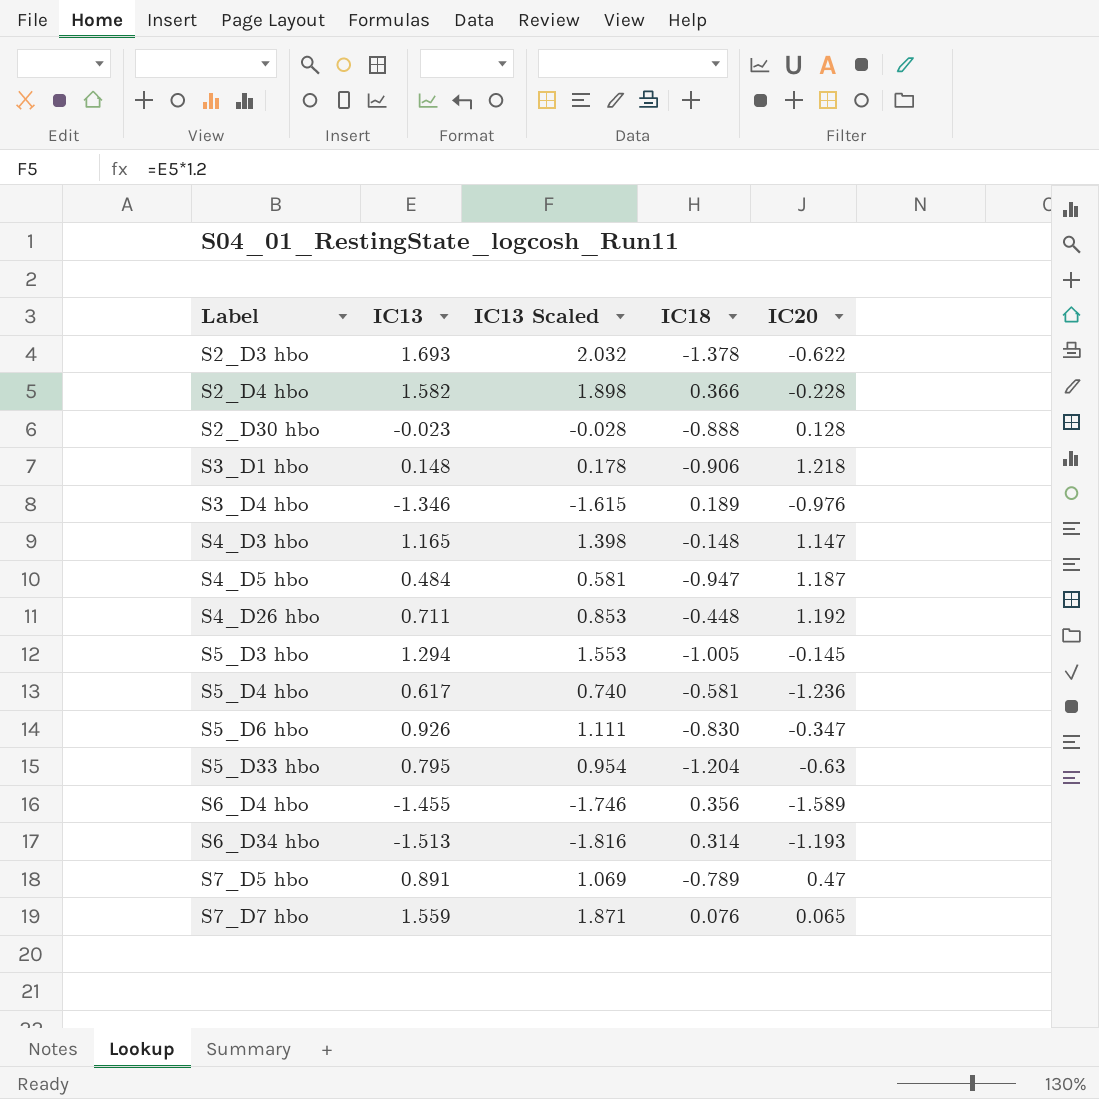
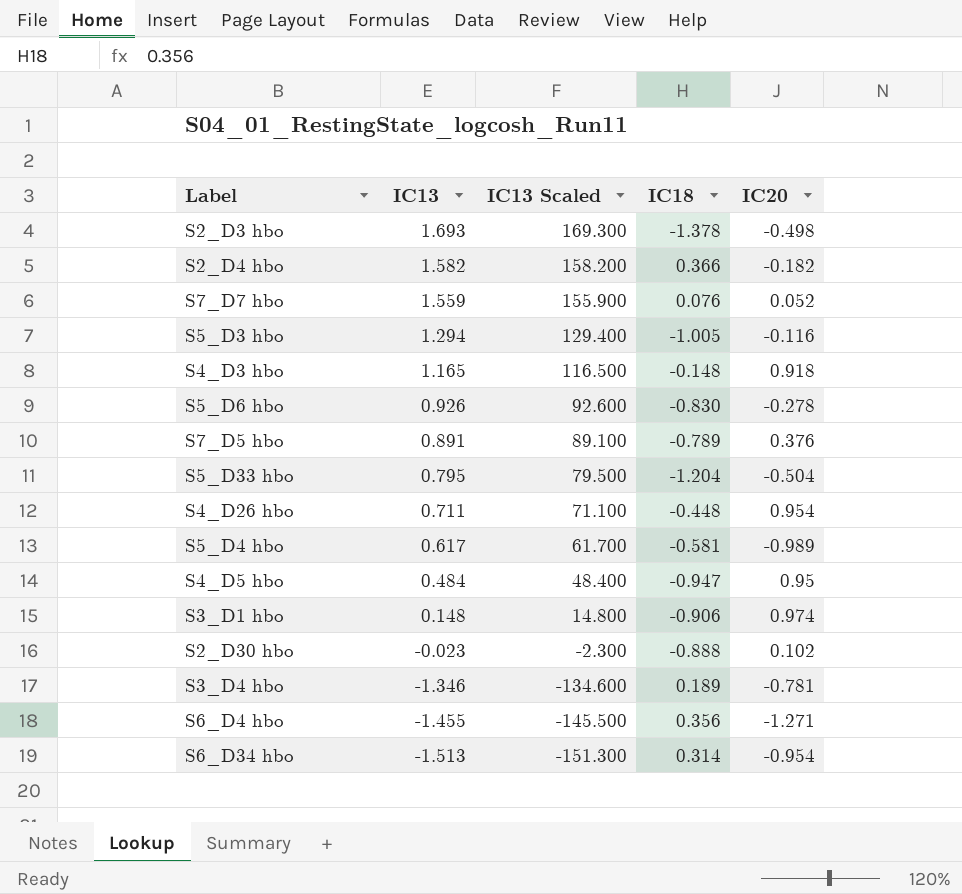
row order: Label ascending -> IC13 descending
column IC13 Scaled | formula: [IC13] * 1.2 -> [IC13] * 100
S2_D3 hbo | IC20: -0.622 -> -0.498
S2_D4 hbo | IC20: -0.228 -> -0.182
S7_D7 hbo | IC20: 0.065 -> 0.052
S5_D3 hbo | IC20: -0.145 -> -0.116
S4_D3 hbo | IC20: 1.147 -> 0.918
S5_D6 hbo | IC20: -0.347 -> -0.278
S7_D5 hbo | IC20: 0.47 -> 0.376
S5_D33 hbo | IC20: -0.63 -> -0.504
S4_D26 hbo | IC20: 1.192 -> 0.954
S5_D4 hbo | IC20: -1.236 -> -0.989
S4_D5 hbo | IC20: 1.187 -> 0.95
S3_D1 hbo | IC20: 1.218 -> 0.974
S2_D30 hbo | IC20: 0.128 -> 0.102
S3_D4 hbo | IC20: -0.976 -> -0.781
S6_D4 hbo | IC20: -1.589 -> -1.271
S6_D34 hbo | IC20: -1.193 -> -0.954

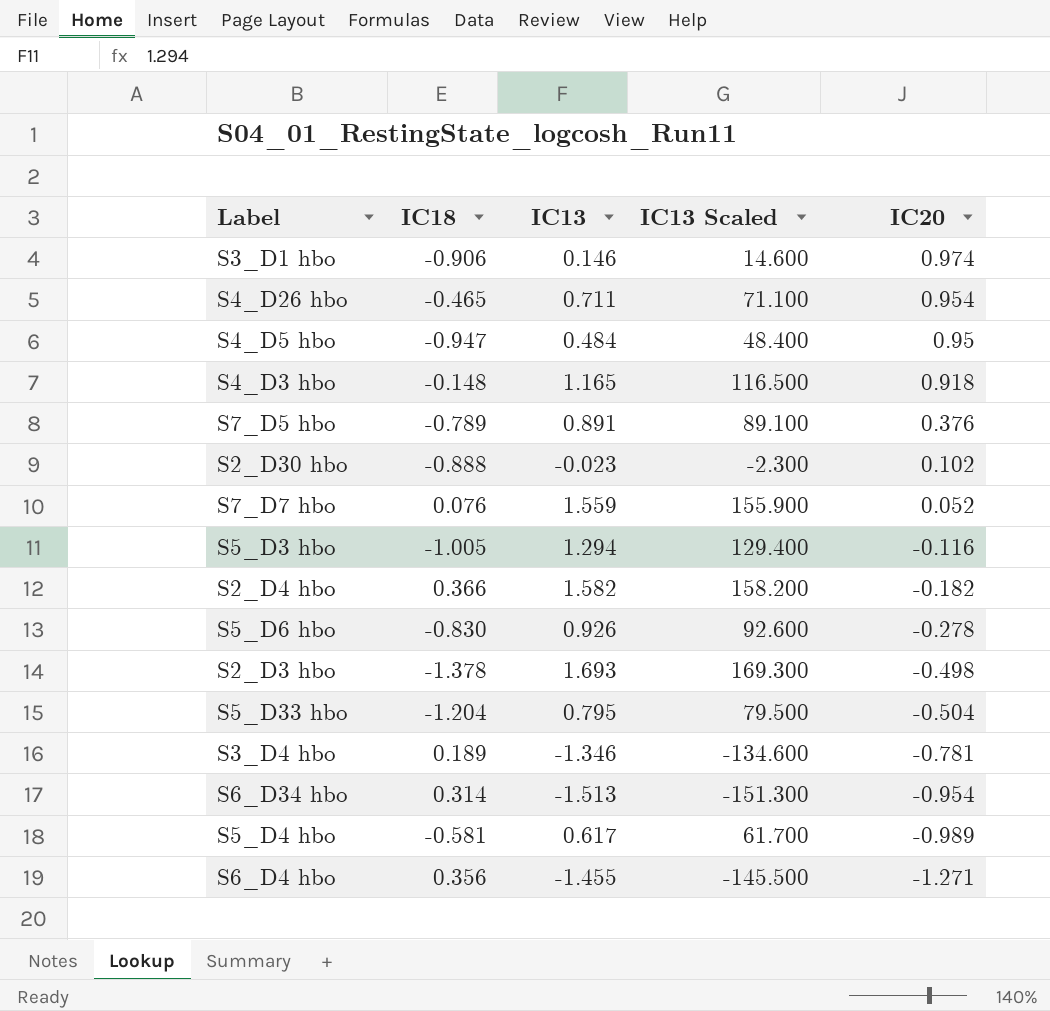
row order: IC13 descending -> IC20 descending
column IC18 | position: 4 -> 2
S3_D1 hbo | IC13: 0.148 -> 0.146
S3_D1 hbo | IC13 Scaled: 14.800 -> 14.600
S4_D26 hbo | IC18: -0.448 -> -0.465

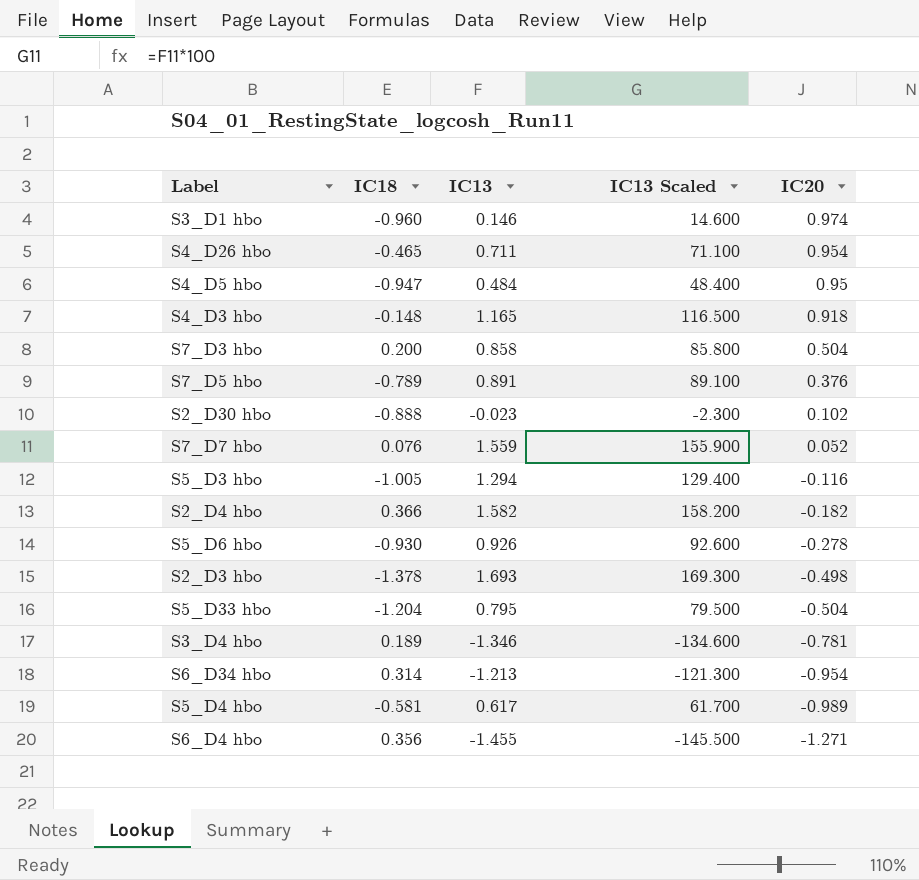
S3_D1 hbo | IC18: -0.906 -> -0.960
row S7_D3 hbo: none -> 0.200 | 0.858 | 85.800 | 0.504
S5_D6 hbo | IC18: -0.830 -> -0.930
S6_D34 hbo | IC13: -1.513 -> -1.213
S6_D34 hbo | IC13 Scaled: -151.300 -> -121.300

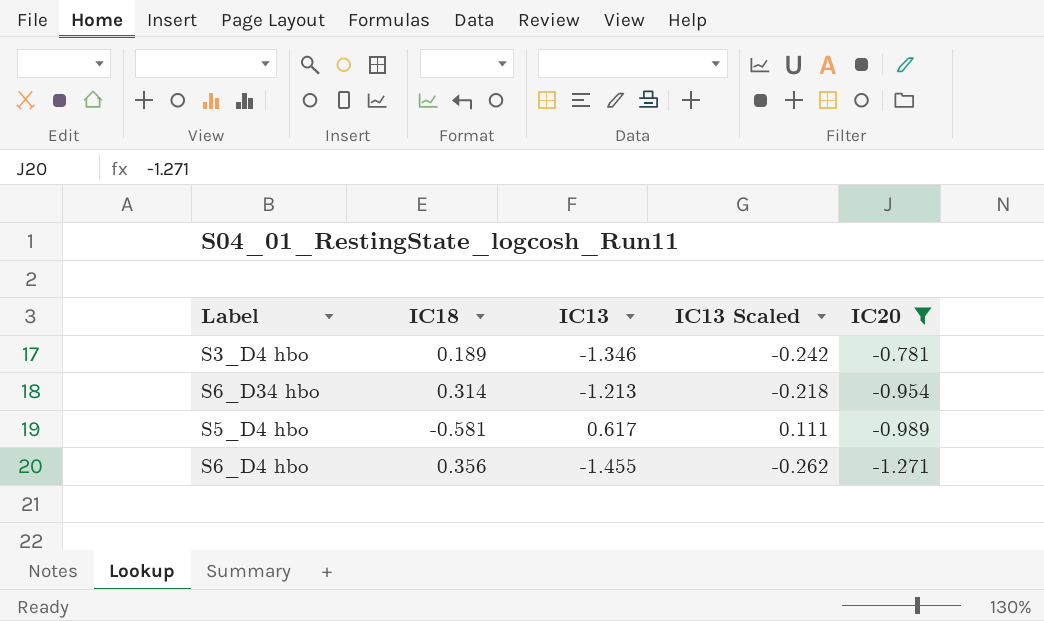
filter: none -> IC20 <= -0.781
column IC13 Scaled | formula: [IC13] * 100 -> [IC13] * 0.18

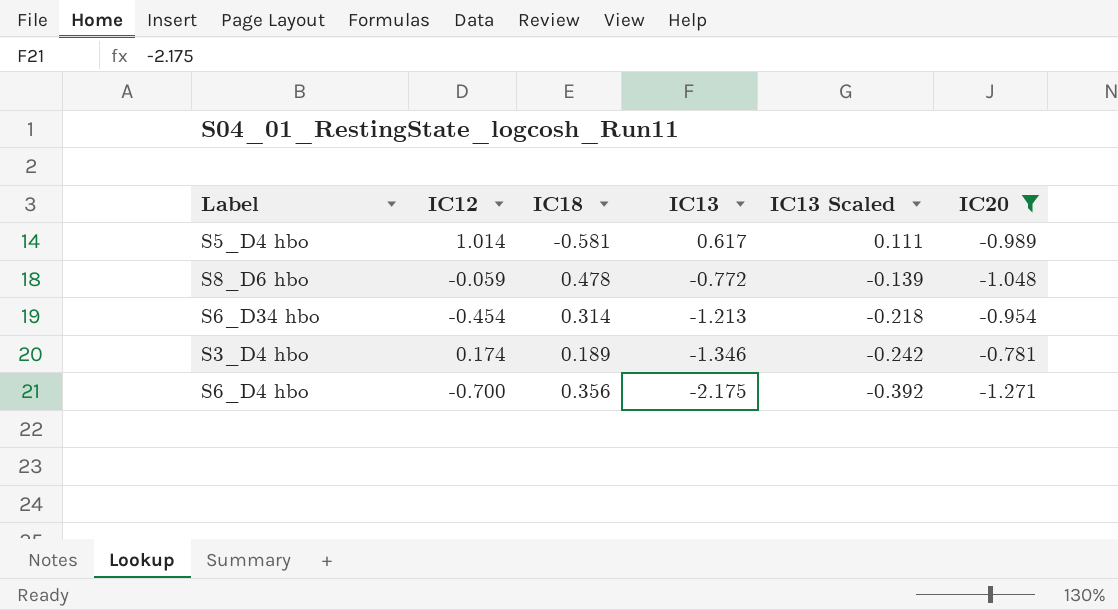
row order: IC20 descending -> IC13 descending
column IC12 | position: none -> 2
row S8_D6 hbo: none -> -0.059 | 0.478 | -0.772 | -0.139 | -1.048
S6_D4 hbo | IC13: -1.455 -> -2.175
S6_D4 hbo | IC13 Scaled: -0.262 -> -0.392

